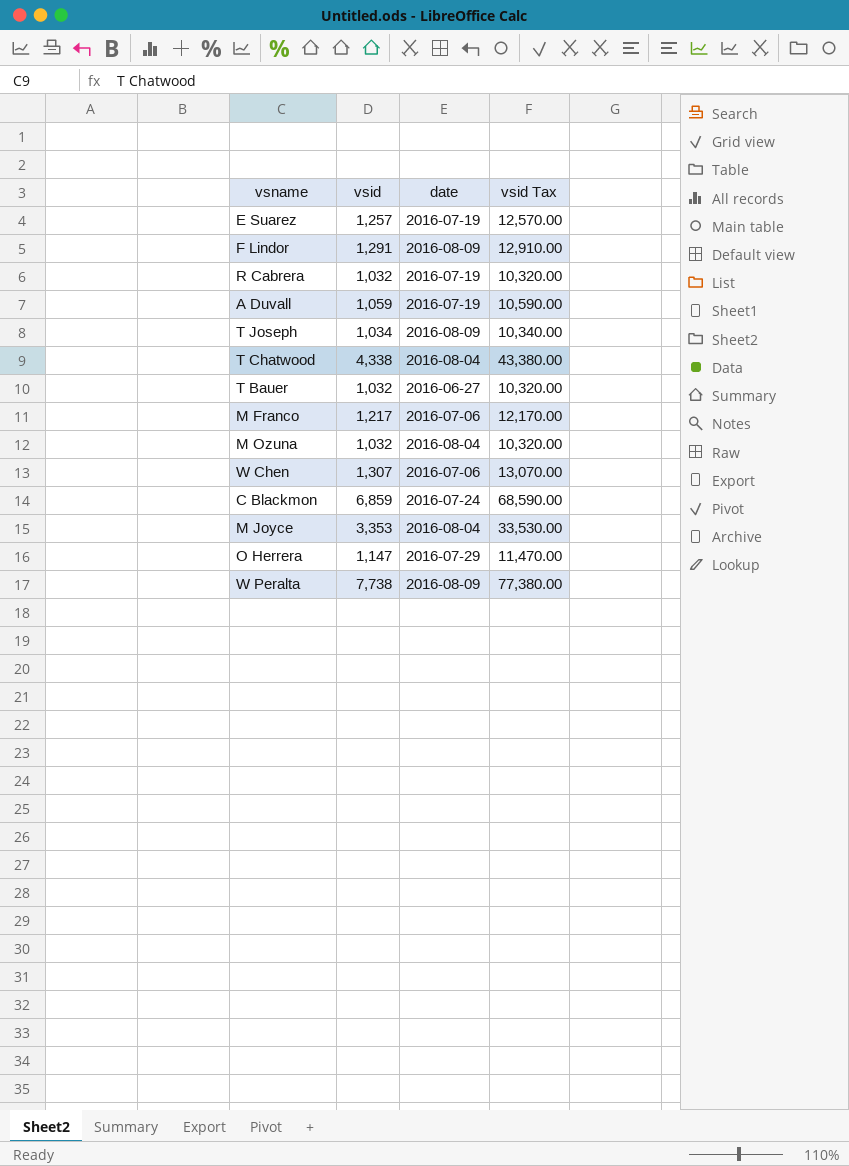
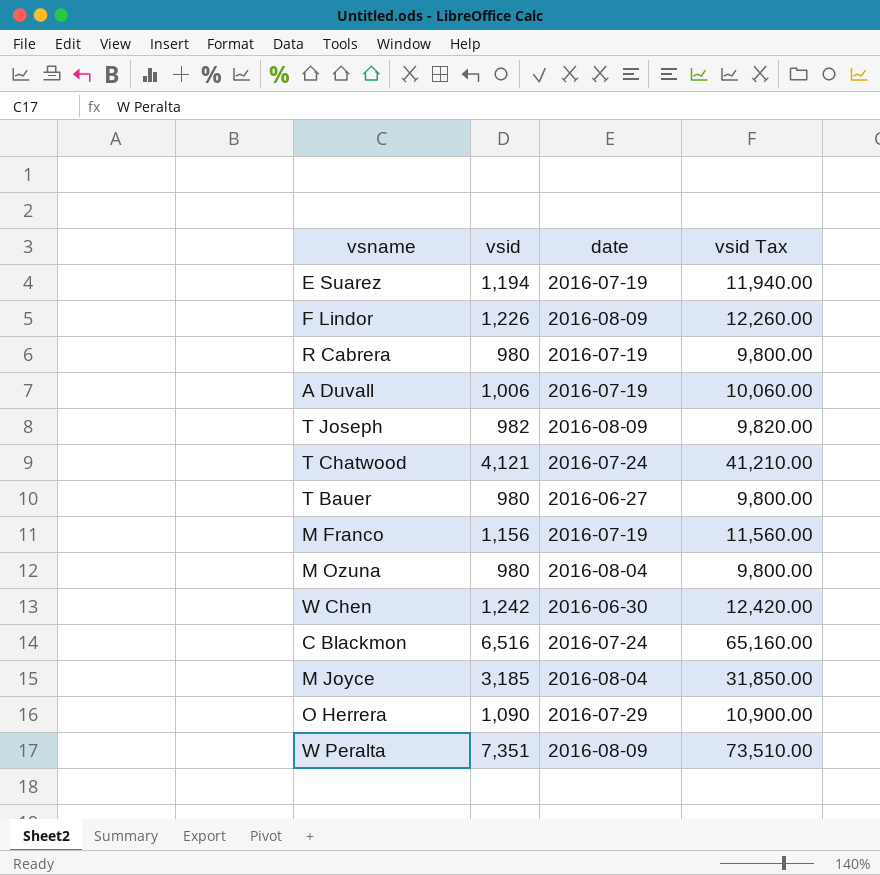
E Suarez | vsid: 1,257 -> 1,194
E Suarez | vsid Tax: 12,570.00 -> 11,940.00
F Lindor | vsid: 1,291 -> 1,226
F Lindor | vsid Tax: 12,910.00 -> 12,260.00
R Cabrera | vsid: 1,032 -> 980
R Cabrera | vsid Tax: 10,320.00 -> 9,800.00
A Duvall | vsid: 1,059 -> 1,006
A Duvall | vsid Tax: 10,590.00 -> 10,060.00
T Joseph | vsid: 1,034 -> 982
T Joseph | vsid Tax: 10,340.00 -> 9,820.00
T Chatwood | vsid: 4,338 -> 4,121
T Chatwood | date: 2016-08-04 -> 2016-07-24
T Chatwood | vsid Tax: 43,380.00 -> 41,210.00
T Bauer | vsid: 1,032 -> 980
T Bauer | vsid Tax: 10,320.00 -> 9,800.00
M Franco | vsid: 1,217 -> 1,156
M Franco | date: 2016-07-06 -> 2016-07-19
M Franco | vsid Tax: 12,170.00 -> 11,560.00
M Ozuna | vsid: 1,032 -> 980
M Ozuna | vsid Tax: 10,320.00 -> 9,800.00
W Chen | vsid: 1,307 -> 1,242
W Chen | date: 2016-07-06 -> 2016-06-30
W Chen | vsid Tax: 13,070.00 -> 12,420.00
C Blackmon | vsid: 6,859 -> 6,516
C Blackmon | vsid Tax: 68,590.00 -> 65,160.00
M Joyce | vsid: 3,353 -> 3,185
M Joyce | vsid Tax: 33,530.00 -> 31,850.00
O Herrera | vsid: 1,147 -> 1,090
O Herrera | vsid Tax: 11,470.00 -> 10,900.00
W Peralta | vsid: 7,738 -> 7,351
W Peralta | vsid Tax: 77,380.00 -> 73,510.00

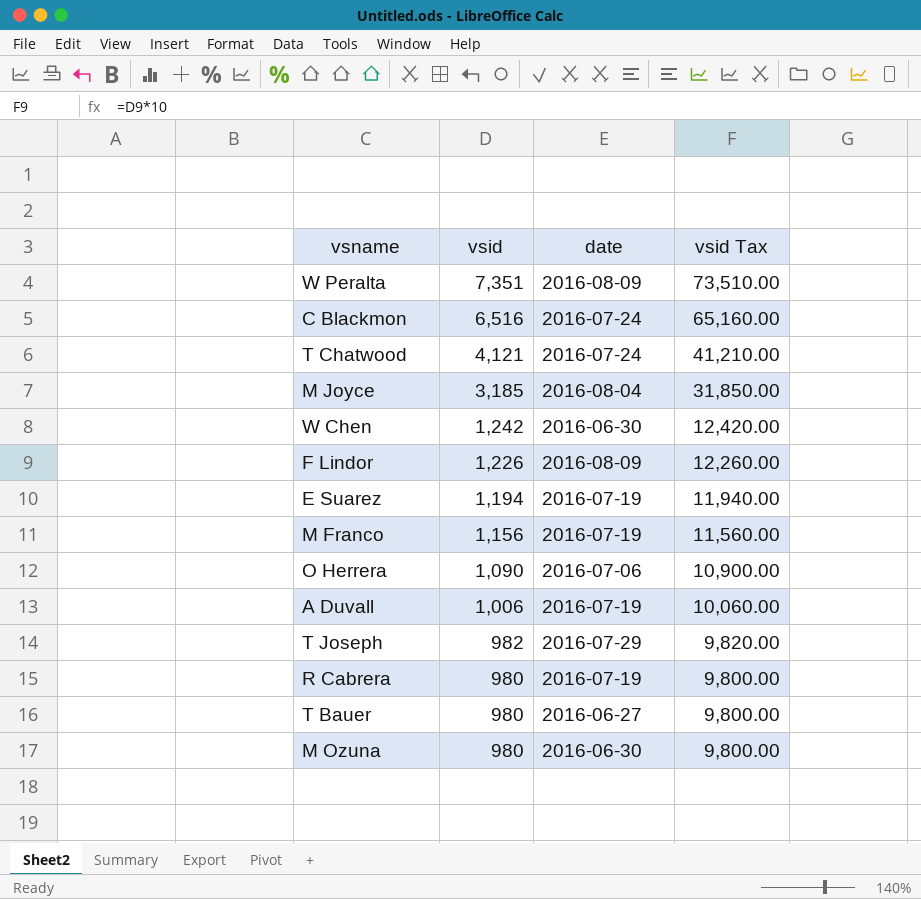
row order: none -> vsid descending
O Herrera | date: 2016-07-29 -> 2016-07-06
T Joseph | date: 2016-08-09 -> 2016-07-29
M Ozuna | date: 2016-08-04 -> 2016-06-30

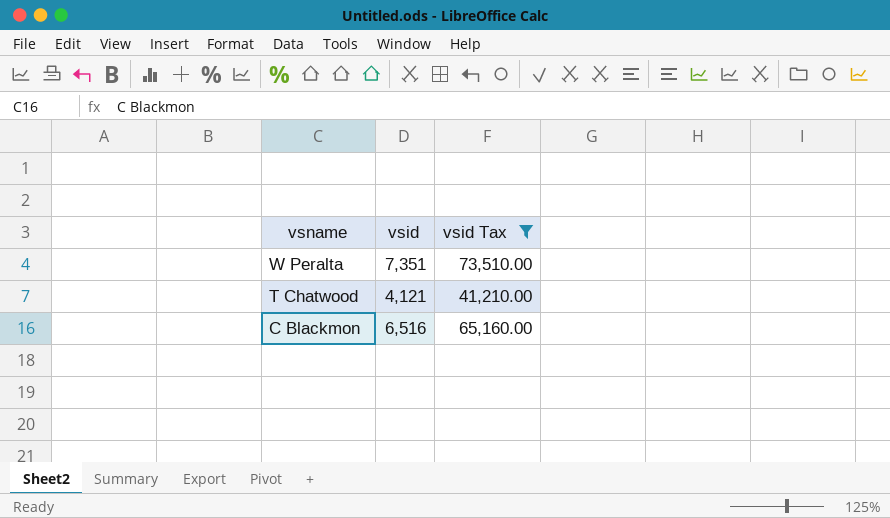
filter: none -> vsid Tax >= 41,210.00
row order: vsid descending -> vsname descending
column date | position: 3 -> none

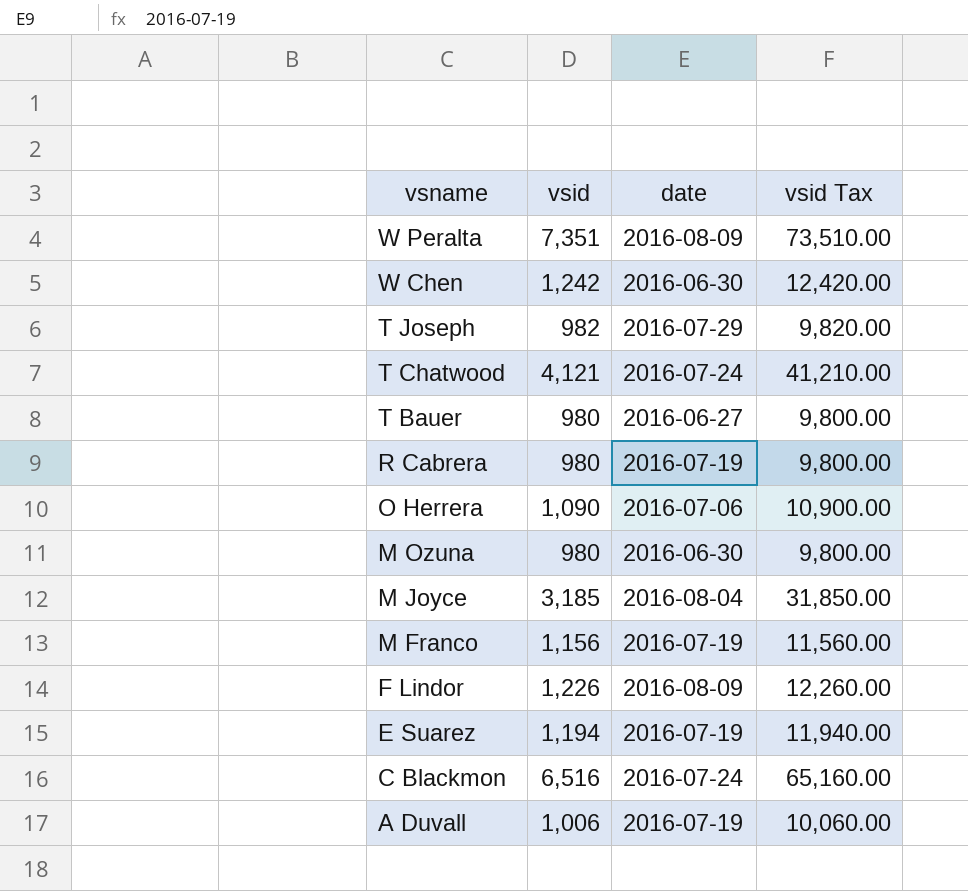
filter: vsid Tax >= 41,210.00 -> none
column date | position: none -> 3

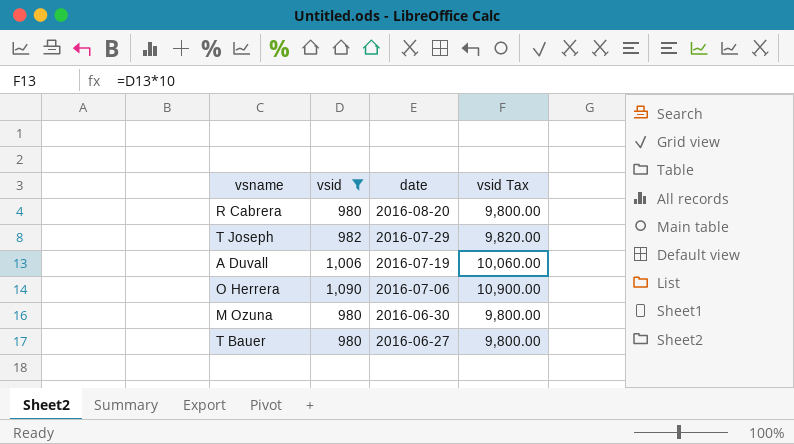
filter: none -> vsid <= 1,090
row order: vsname descending -> date descending
R Cabrera | date: 2016-07-19 -> 2016-08-20

